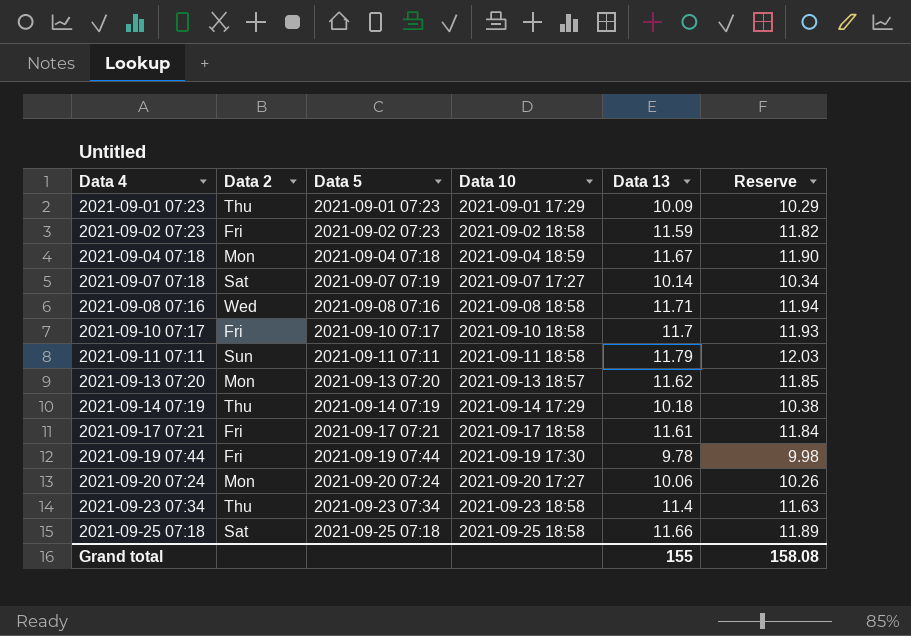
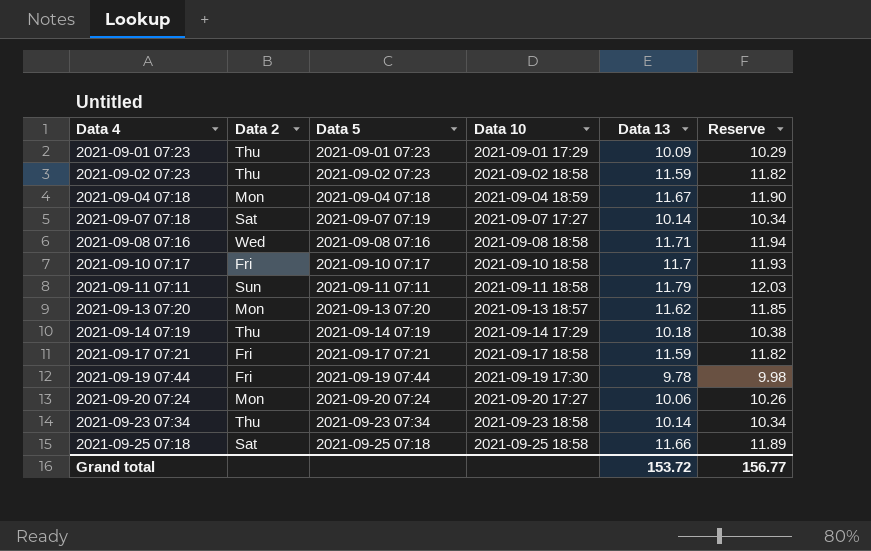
2021-09-02 07:23 | Data 2: Fri -> Thu
2021-09-17 07:21 | Data 13: 11.61 -> 11.59
2021-09-17 07:21 | Reserve: 11.84 -> 11.82
2021-09-23 07:34 | Data 13: 11.4 -> 10.14
2021-09-23 07:34 | Reserve: 11.63 -> 10.34
Grand total | Data 13: 155 -> 153.72
Grand total | Reserve: 158.08 -> 156.77

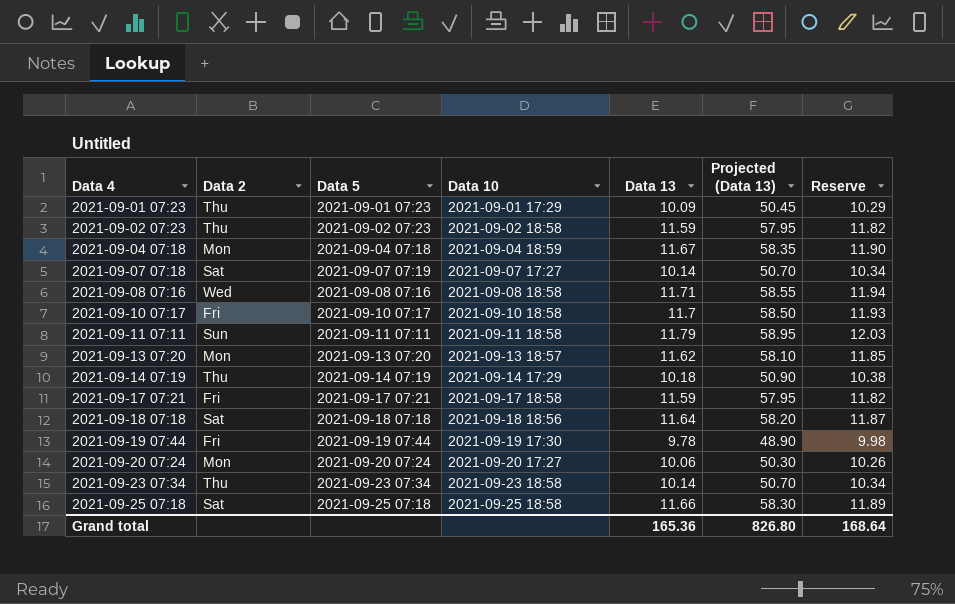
column Projected (Data 13) | formula: none -> [Data 13] * 5
row 2021-09-18 07:18: none -> Sat | 2021-09-18 07:18 | 2021-09-18 18:56 | 11.64 | 58.20 | 11.87
Grand total | Data 13: 153.72 -> 165.36
Grand total | Reserve: 156.77 -> 168.64

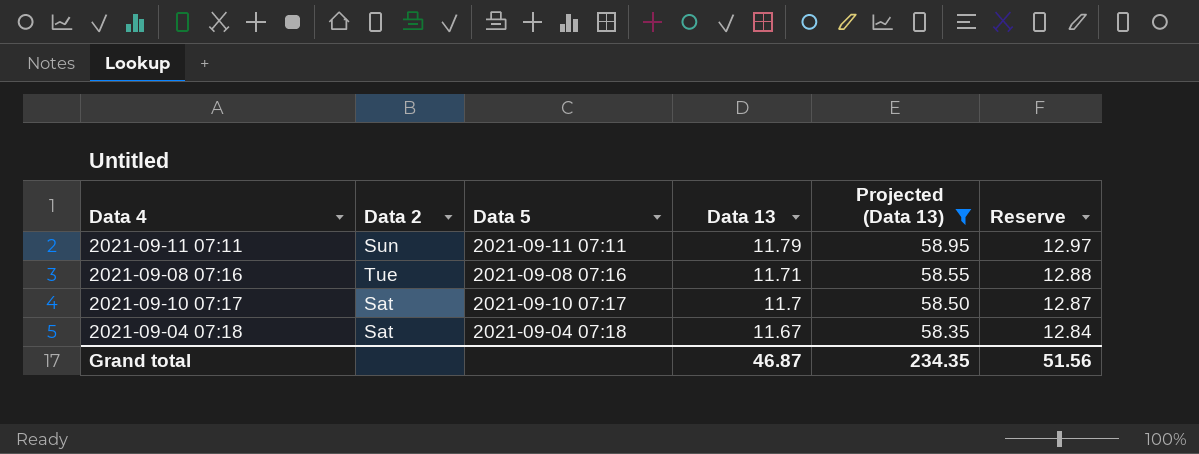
filter: none -> Projected (Data 13) >= 58.35
row order: Data 4 ascending -> Data 13 descending
column Data 10 | position: 4 -> none
column Reserve | formula: [Data 13] * 1.02 -> [Data 13] * 1.1
2021-09-08 07:16 | Data 2: Wed -> Tue
2021-09-10 07:17 | Data 2: Fri -> Sat
2021-09-04 07:18 | Data 2: Mon -> Sat
Grand total | Data 13: 165.36 -> 46.87
Grand total | Projected (Data 13): 826.80 -> 234.35
Grand total | Reserve: 168.64 -> 51.56

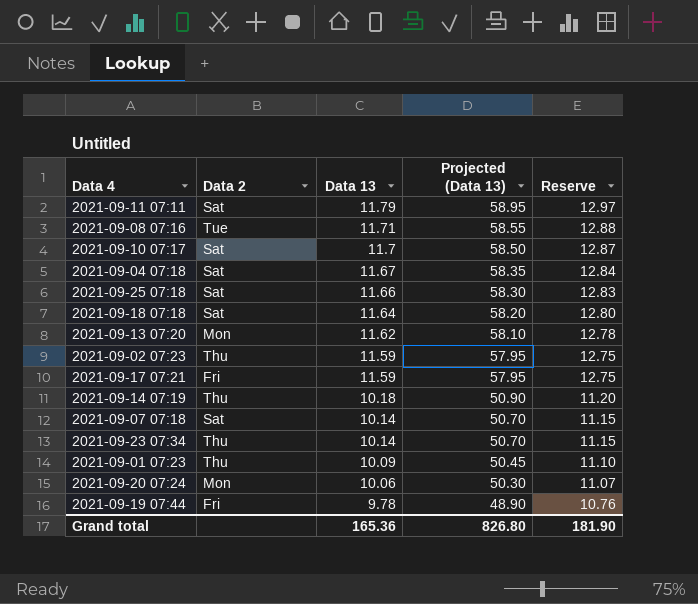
filter: Projected (Data 13) >= 58.35 -> none
column Data 5 | position: 3 -> none
2021-09-11 07:11 | Data 2: Sun -> Sat
Grand total | Data 13: 46.87 -> 165.36
Grand total | Projected (Data 13): 234.35 -> 826.80
Grand total | Reserve: 51.56 -> 181.90

